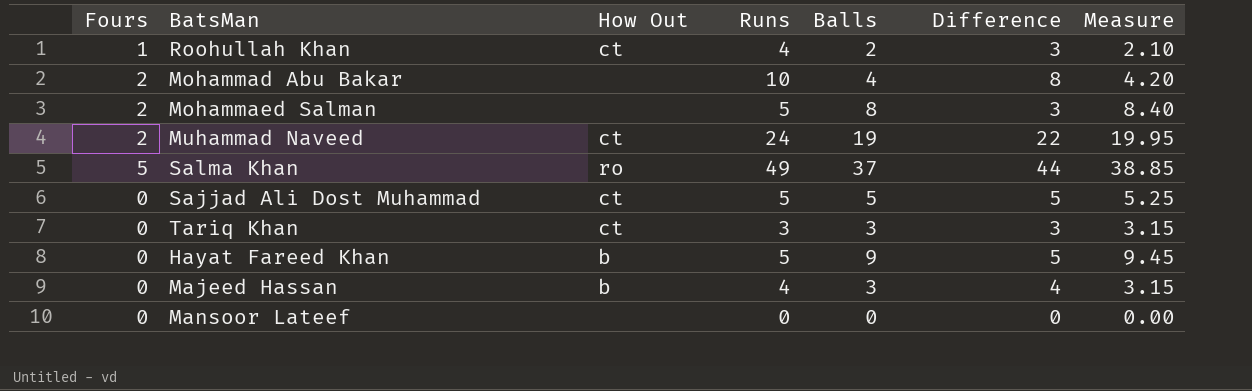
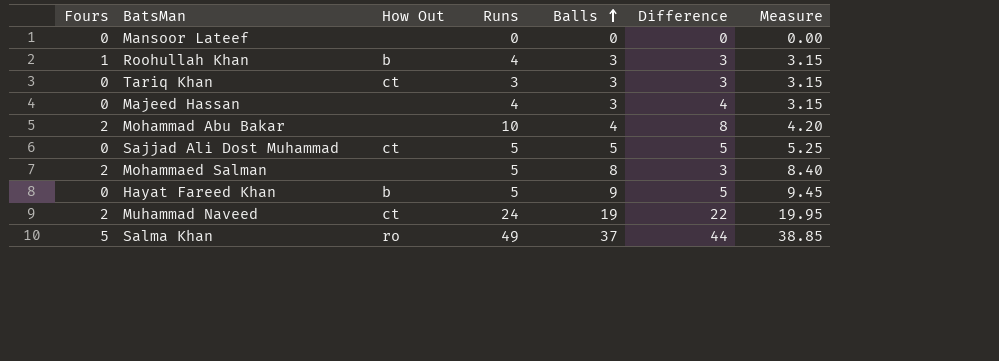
row order: none -> Balls ascending
Roohullah Khan | How Out: ct -> b
Roohullah Khan | Balls: 2 -> 3
Roohullah Khan | Measure: 2.10 -> 3.15
Majeed Hassan | How Out: b -> none

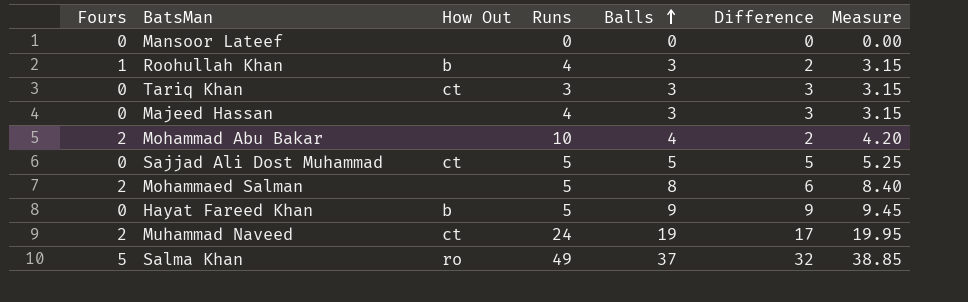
column Difference | formula: [Runs] - [Fours] -> [Balls] - [Fours]

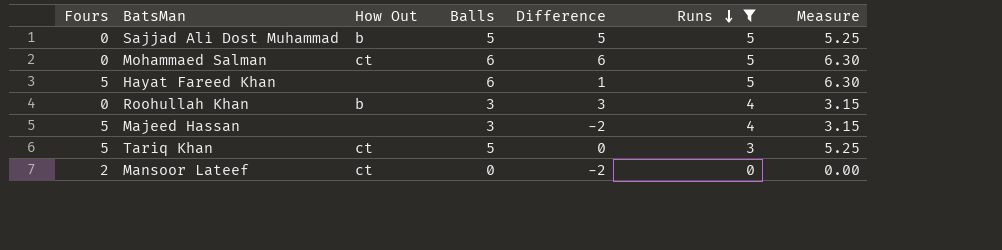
filter: none -> Runs <= 5
row order: Balls ascending -> Runs descending
column Runs | position: 4 -> 6
Sajjad Ali Dost Muhammad | How Out: ct -> b
Mohammaed Salman | Fours: 2 -> 0
Mohammaed Salman | How Out: none -> ct
Mohammaed Salman | Balls: 8 -> 6
Mohammaed Salman | Measure: 8.40 -> 6.30
Hayat Fareed Khan | Fours: 0 -> 5
Hayat Fareed Khan | How Out: b -> none
Hayat Fareed Khan | Balls: 9 -> 6
Hayat Fareed Khan | Difference: 9 -> 1
Hayat Fareed Khan | Measure: 9.45 -> 6.30
Roohullah Khan | Fours: 1 -> 0
Roohullah Khan | Difference: 2 -> 3
Majeed Hassan | Fours: 0 -> 5
Majeed Hassan | Difference: 3 -> -2
Tariq Khan | Fours: 0 -> 5
Tariq Khan | Balls: 3 -> 5
Tariq Khan | Difference: 3 -> 0
Tariq Khan | Measure: 3.15 -> 5.25
Mansoor Lateef | Fours: 0 -> 2
Mansoor Lateef | How Out: none -> ct
Mansoor Lateef | Difference: 0 -> -2

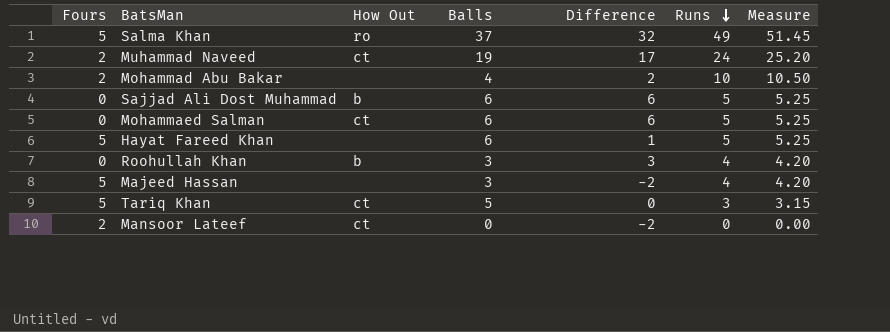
filter: Runs <= 5 -> none
column Measure | formula: [Balls] * 1.05 -> [Runs] * 1.05
Sajjad Ali Dost Muhammad | Balls: 5 -> 6
Sajjad Ali Dost Muhammad | Difference: 5 -> 6

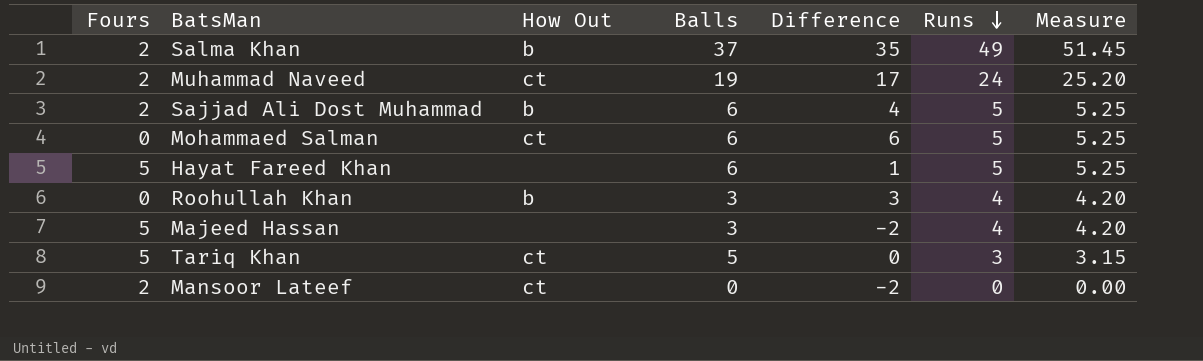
row Mohammad Abu Bakar: 2 | none | 4 | 2 | 10 | 10.50 -> none
Salma Khan | Fours: 5 -> 2
Salma Khan | How Out: ro -> b
Salma Khan | Difference: 32 -> 35
Sajjad Ali Dost Muhammad | Fours: 0 -> 2
Sajjad Ali Dost Muhammad | Difference: 6 -> 4

